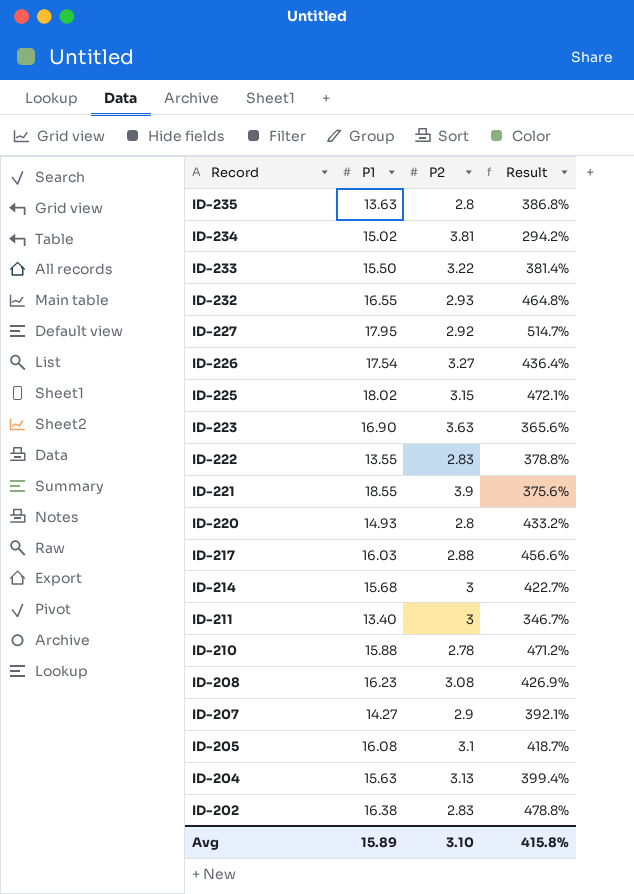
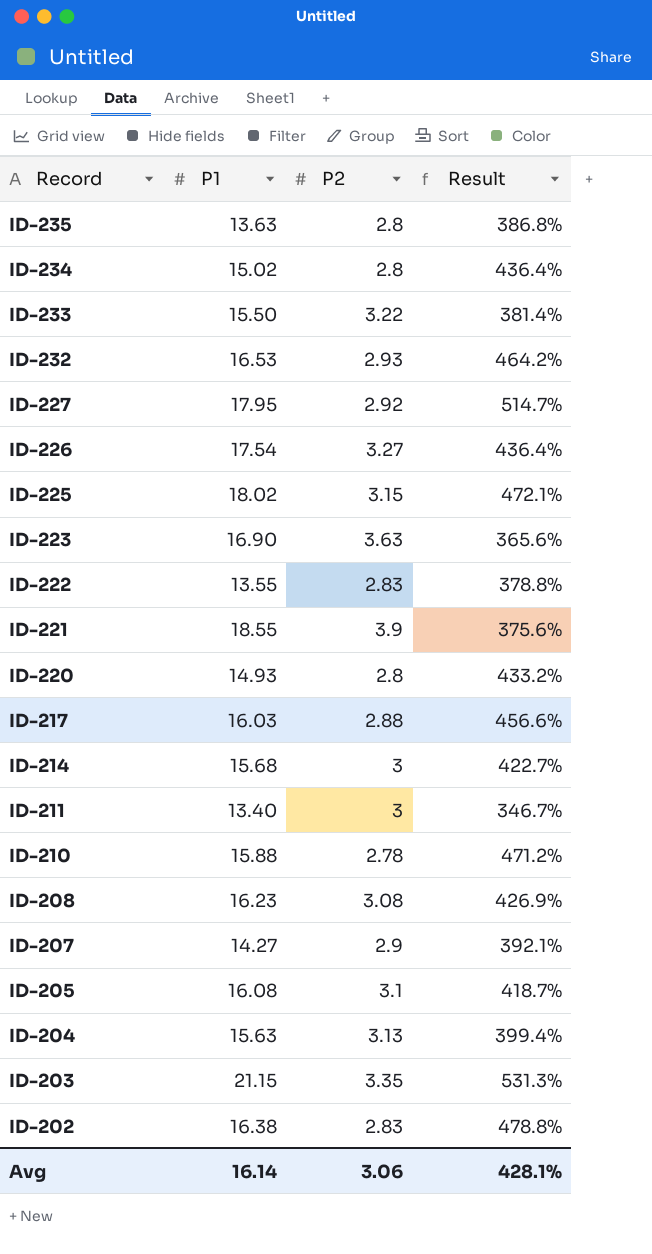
ID-234 | P2: 3.81 -> 2.8
ID-234 | Result: 294.2% -> 436.4%
ID-232 | P1: 16.55 -> 16.53
ID-232 | Result: 464.8% -> 464.2%
row ID-203: none -> 21.15 | 3.35 | 531.3%
Avg | P1: 15.89 -> 16.14
Avg | P2: 3.10 -> 3.06
Avg | Result: 415.8% -> 428.1%

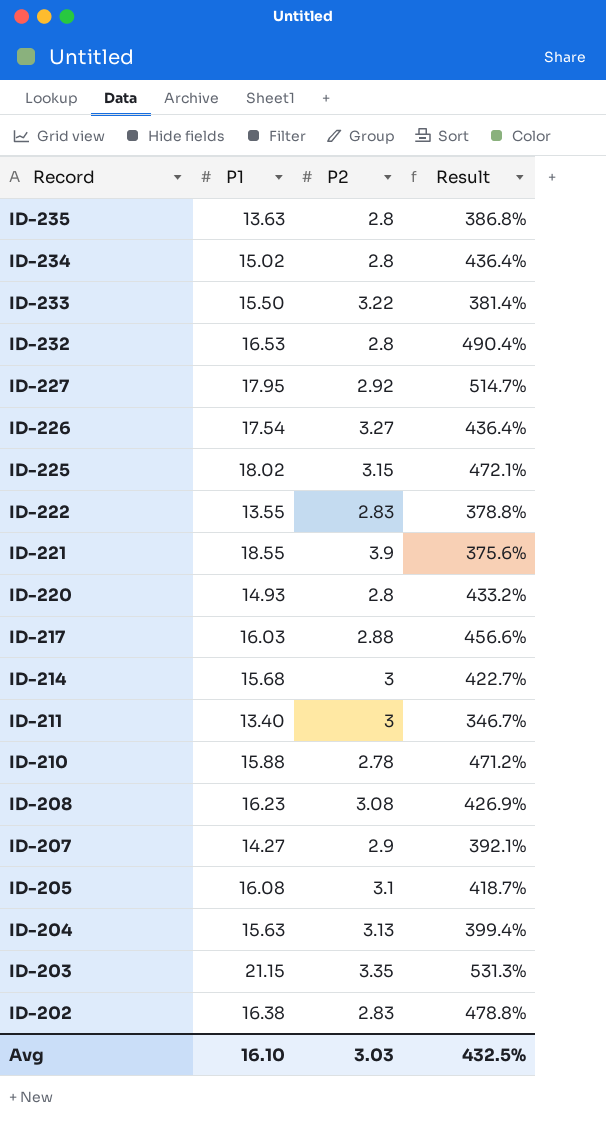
row ID-223: 16.90 | 3.63 | 365.6% -> none
ID-232 | P2: 2.93 -> 2.8
ID-232 | Result: 464.2% -> 490.4%
Avg | P1: 16.14 -> 16.10
Avg | P2: 3.06 -> 3.03
Avg | Result: 428.1% -> 432.5%

